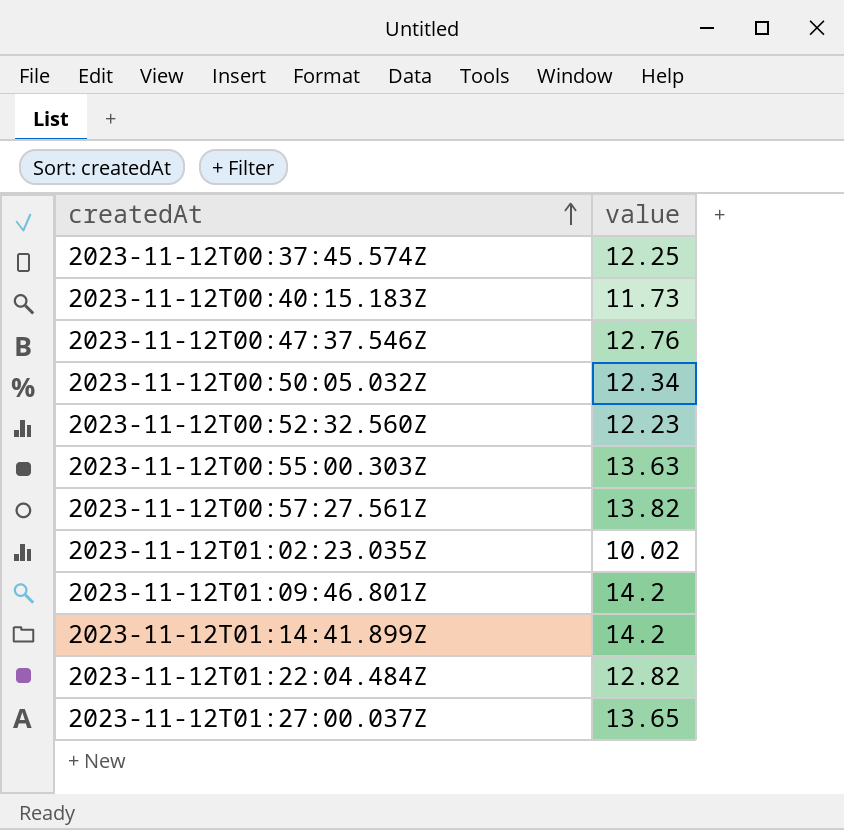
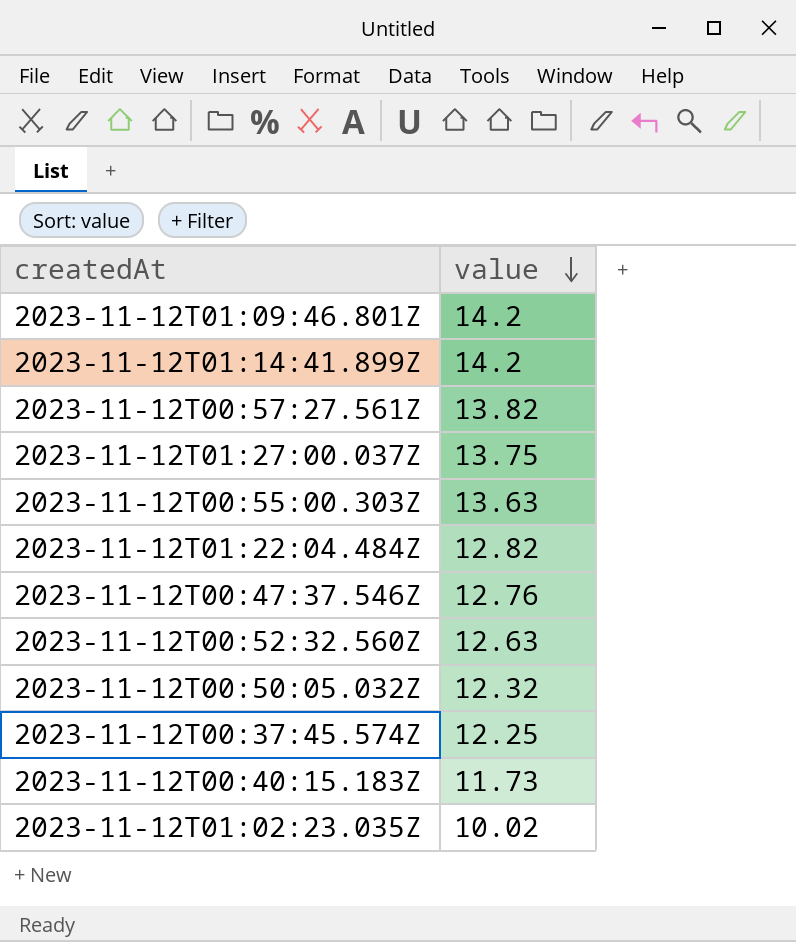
row order: createdAt ascending -> value descending
2023-11-12T01:27:00.037Z | value: 13.65 -> 13.75
2023-11-12T00:52:32.560Z | value: 12.23 -> 12.63
2023-11-12T00:50:05.032Z | value: 12.34 -> 12.32

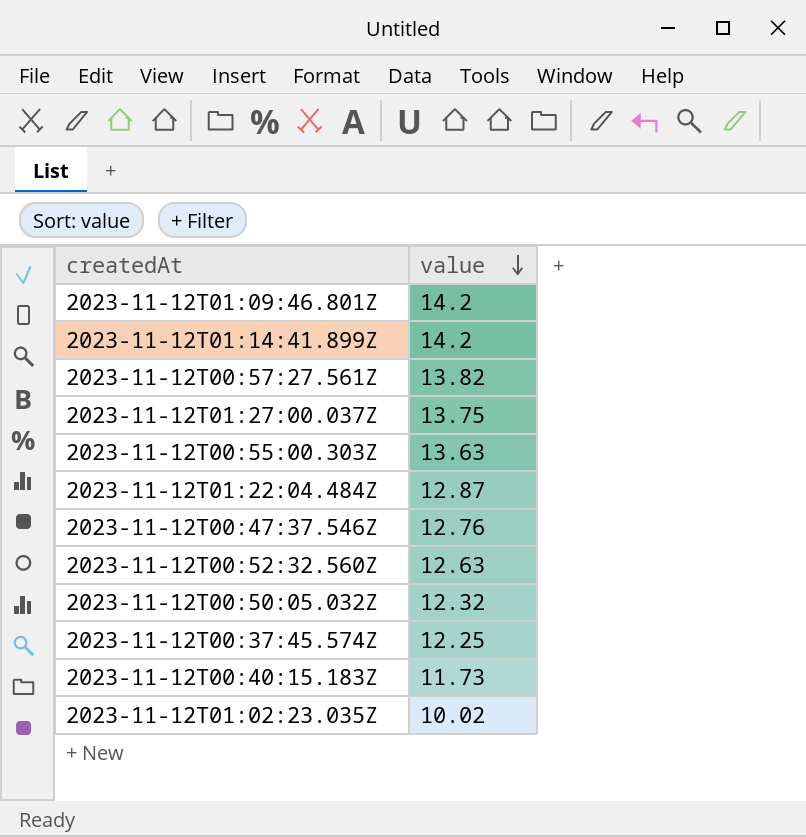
2023-11-12T01:22:04.484Z | value: 12.82 -> 12.87

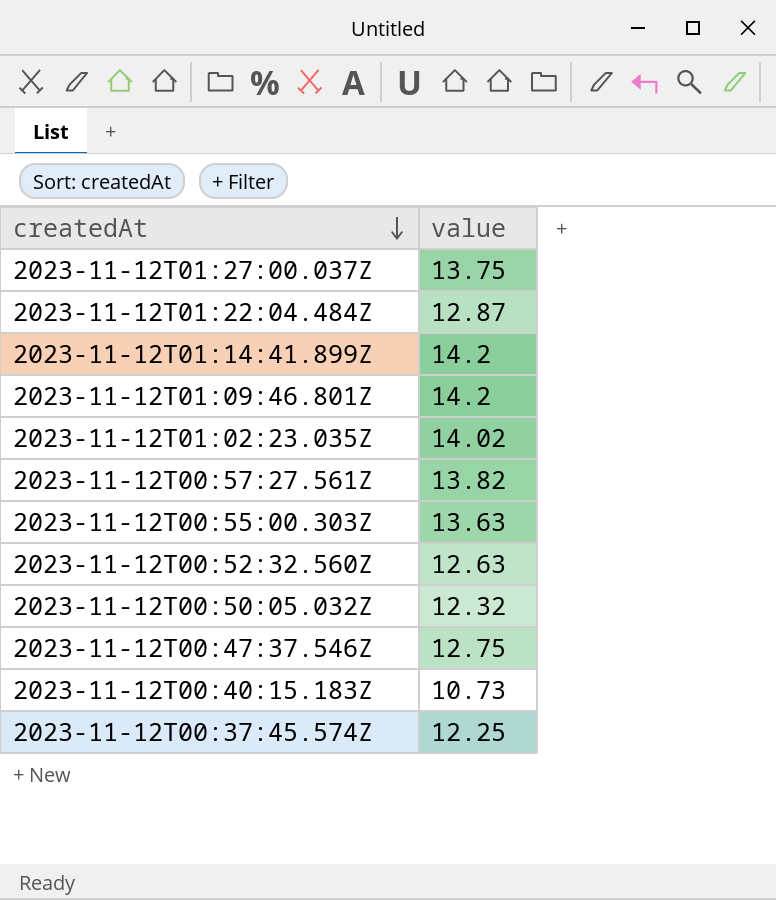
row order: value descending -> createdAt descending
2023-11-12T01:02:23.035Z | value: 10.02 -> 14.02
2023-11-12T00:47:37.546Z | value: 12.76 -> 12.75
2023-11-12T00:40:15.183Z | value: 11.73 -> 10.73

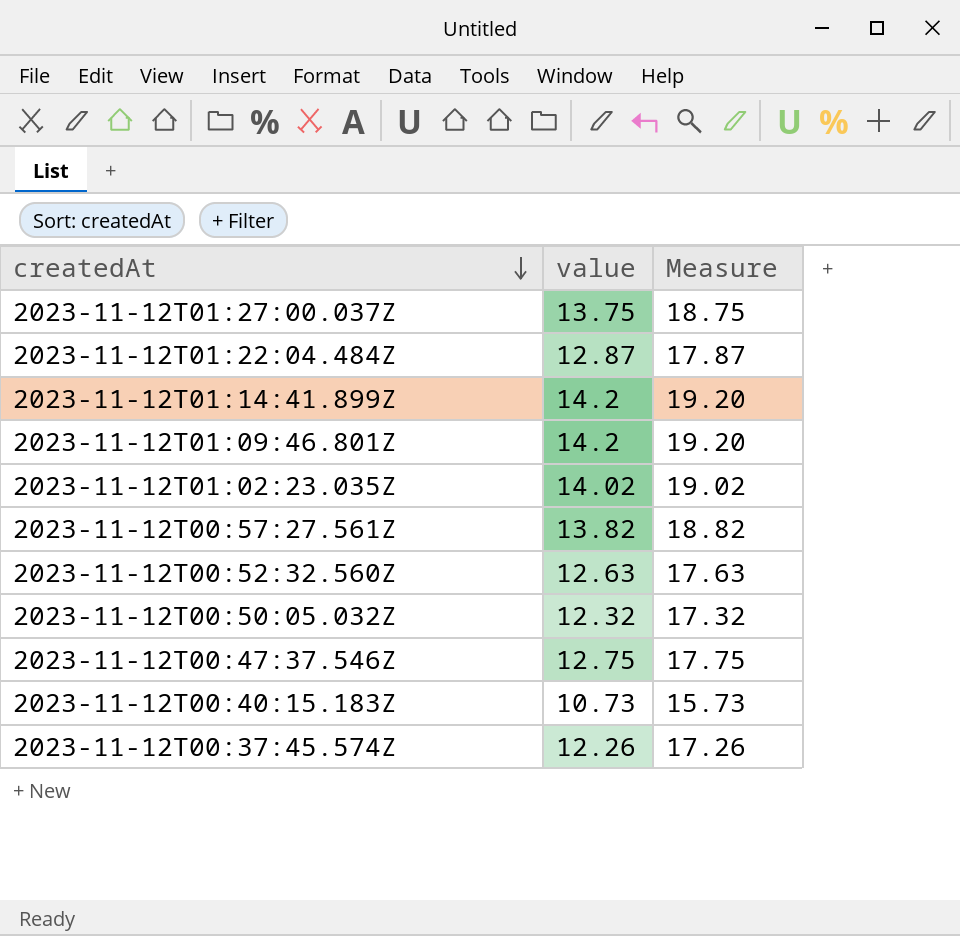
column Measure | formula: none -> [value] + 5
row 2023-11-12T00:55:00.303Z: 13.63 -> none
2023-11-12T00:37:45.574Z | value: 12.25 -> 12.26

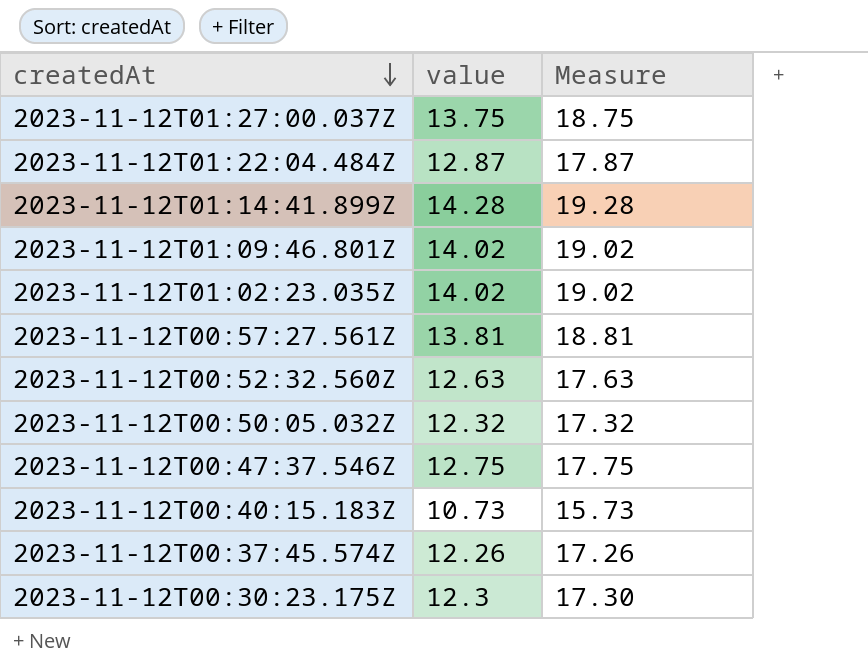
2023-11-12T01:14:41.899Z | value: 14.2 -> 14.28
2023-11-12T01:14:41.899Z | Measure: 19.20 -> 19.28
2023-11-12T01:09:46.801Z | value: 14.2 -> 14.02
2023-11-12T01:09:46.801Z | Measure: 19.20 -> 19.02
2023-11-12T00:57:27.561Z | value: 13.82 -> 13.81
2023-11-12T00:57:27.561Z | Measure: 18.82 -> 18.81
row 2023-11-12T00:30:23.175Z: none -> 12.3 | 17.30

